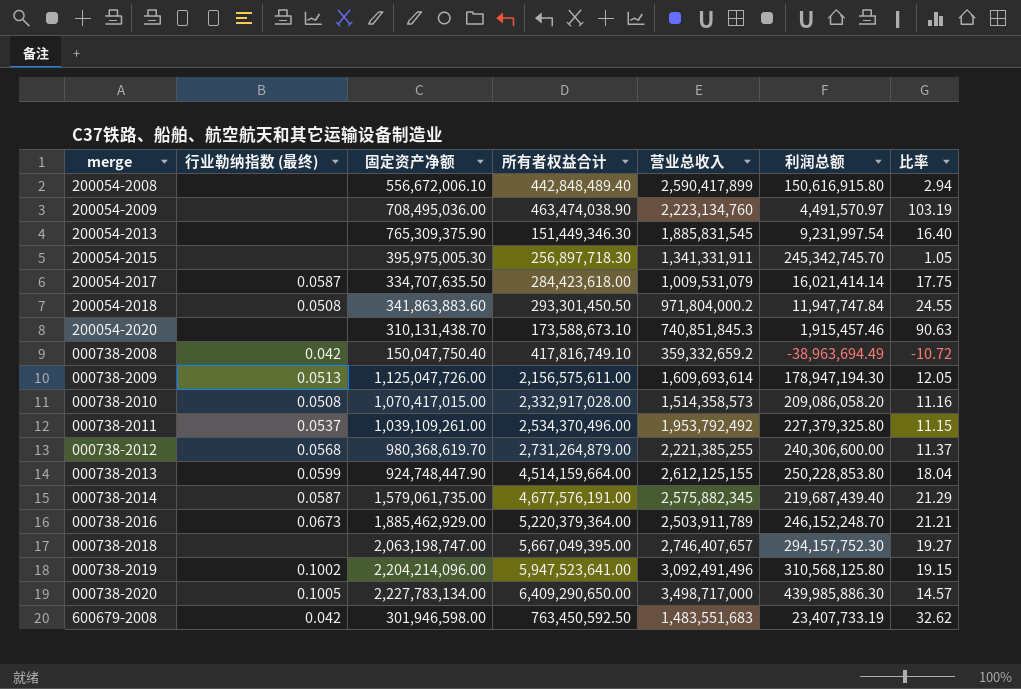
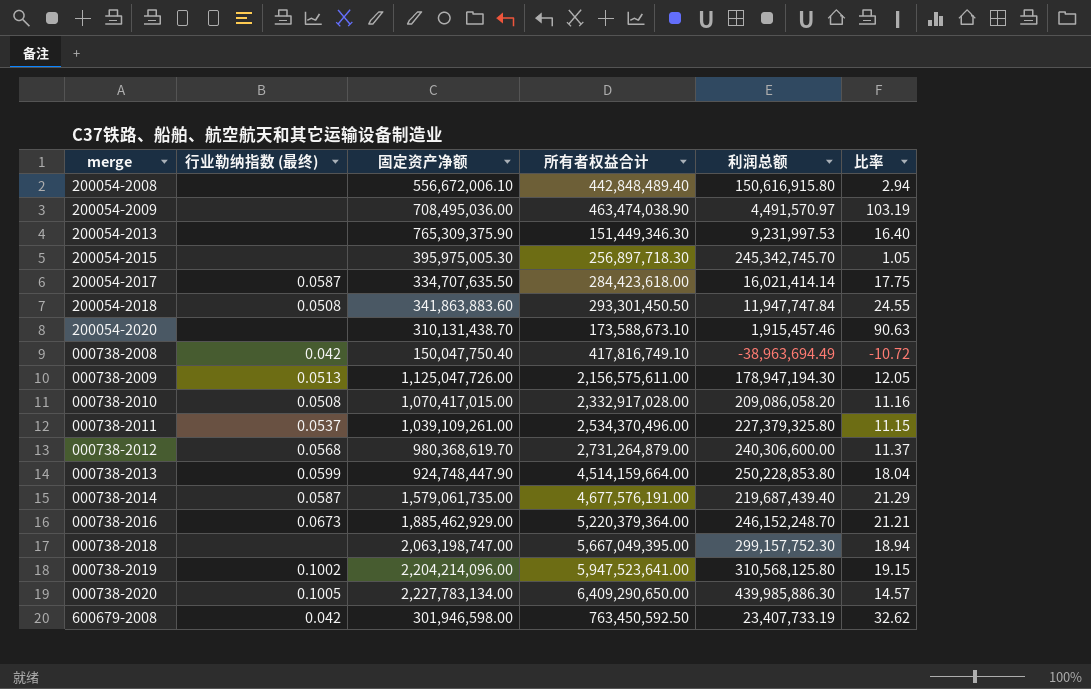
column 营业总收入 | position: 5 -> none
200054-2013 | 利润总额: 9,231,997.54 -> 9,231,997.53
000738-2018 | 利润总额: 294,157,752.30 -> 299,157,752.30
000738-2018 | 比率: 19.27 -> 18.94

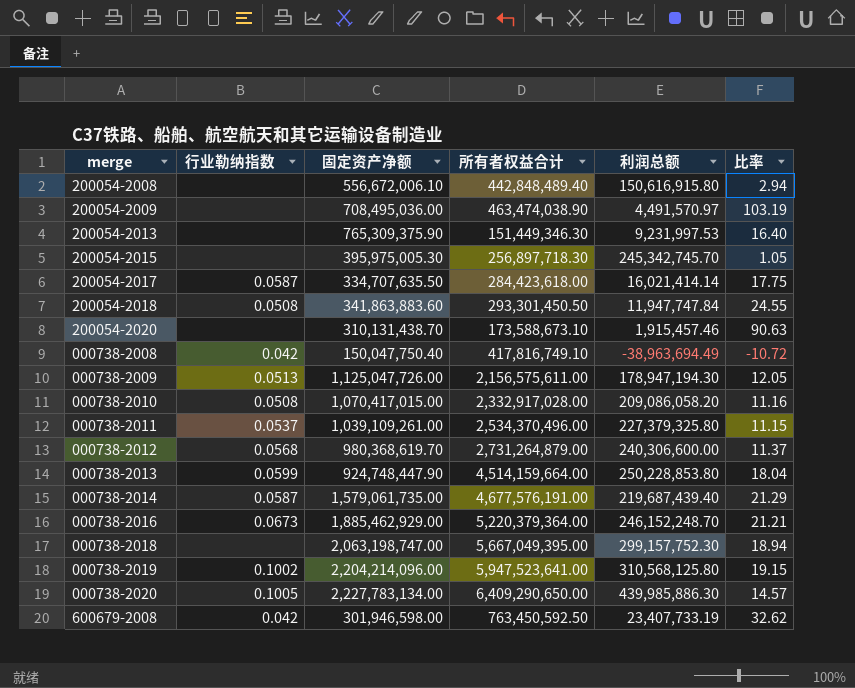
column name: 行业勒纳指数 (最终) -> 行业勒纳指数

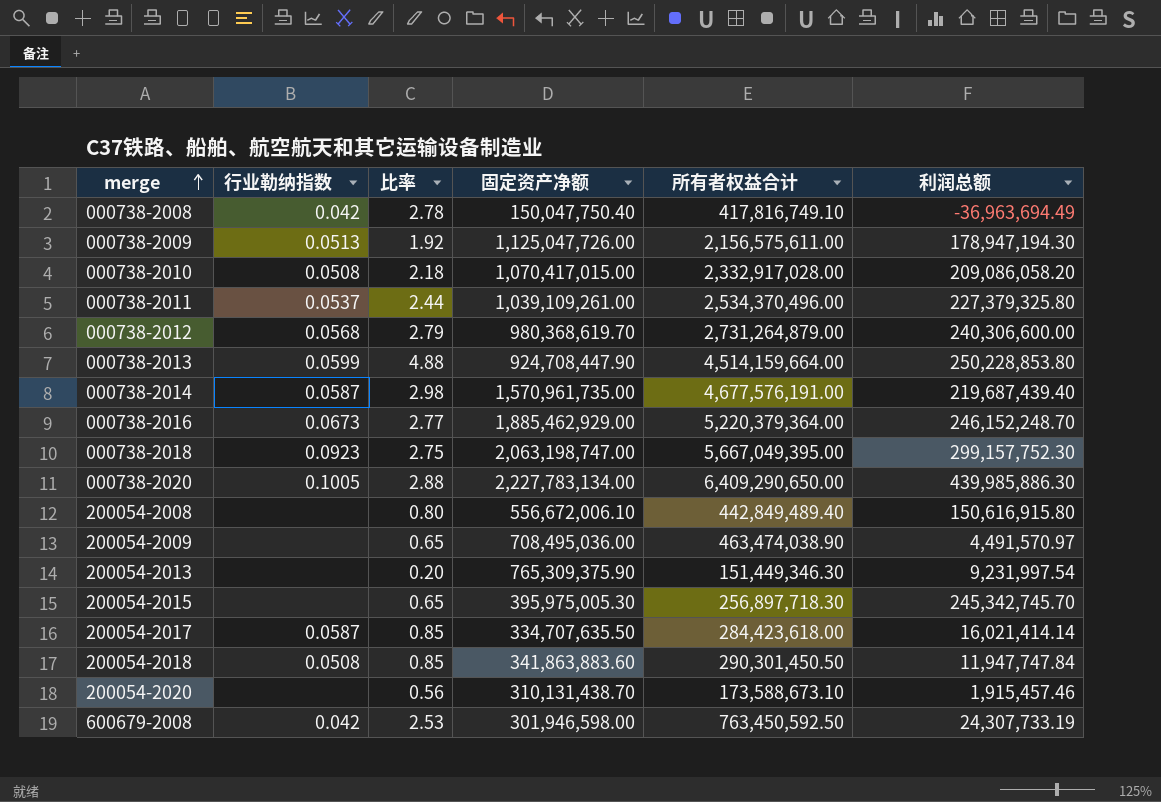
row order: none -> merge ascending
column 比率 | formula: [所有者权益合计] / [利润总额] -> [所有者权益合计] / [固定资产净额]
column 比率 | position: 6 -> 3
row 000738-2019: 0.1002 | 2,204,214,096.00 | 5,947,523,641.00 | 310,568,125.80 | 19.15 -> none
000738-2008 | 利润总额: -38,963,694.49 -> -36,963,694.49
000738-2013 | 固定资产净额: 924,748,447.90 -> 924,708,447.90
000738-2014 | 固定资产净额: 1,579,061,735.00 -> 1,570,961,735.00
000738-2018 | 行业勒纳指数: none -> 0.0923
200054-2008 | 所有者权益合计: 442,848,489.40 -> 442,849,489.40
200054-2013 | 利润总额: 9,231,997.53 -> 9,231,997.54
200054-2018 | 所有者权益合计: 293,301,450.50 -> 290,301,450.50
600679-2008 | 利润总额: 23,407,733.19 -> 24,307,733.19

